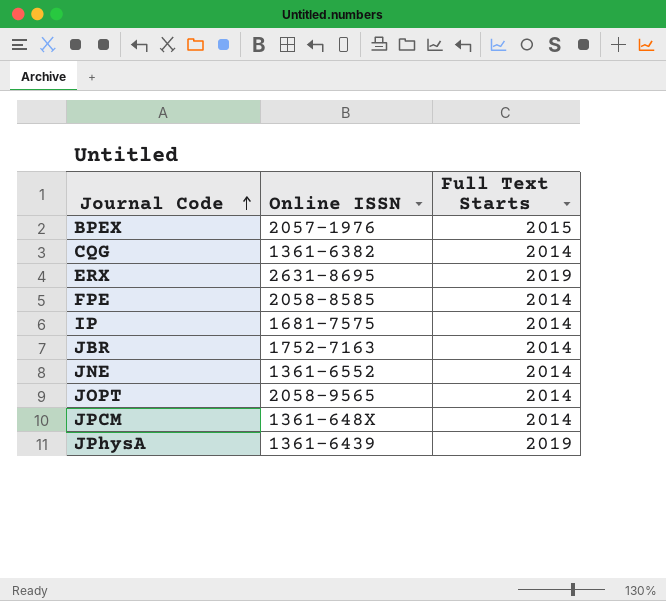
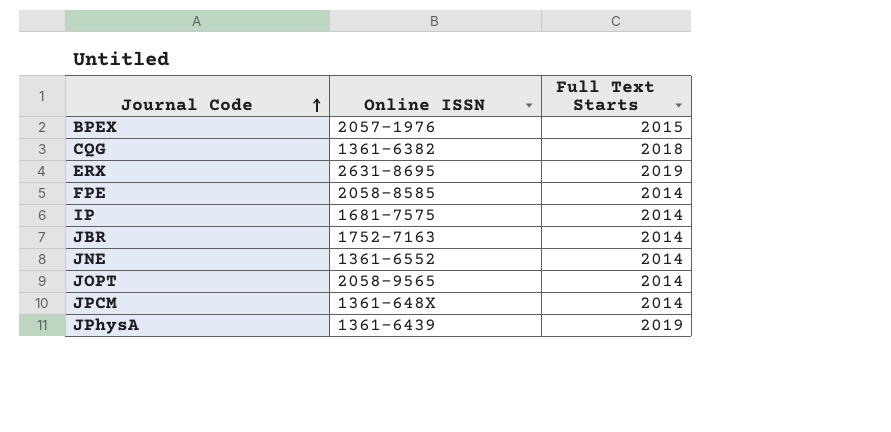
CQG | Full Text Starts: 2014 -> 2018

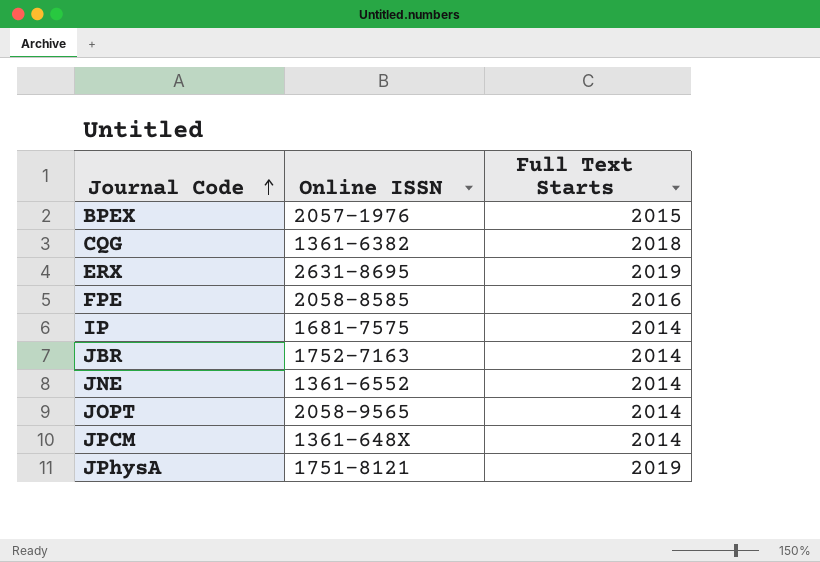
FPE | Full Text Starts: 2014 -> 2016
JPhysA | Online ISSN: 1361-6439 -> 1751-8121

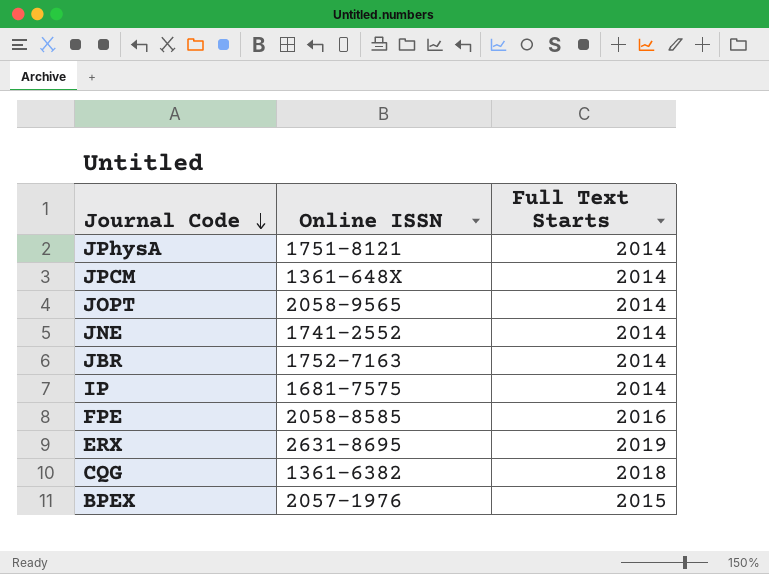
row order: Journal Code ascending -> Journal Code descending
JPhysA | Full Text Starts: 2019 -> 2014
JNE | Online ISSN: 1361-6552 -> 1741-2552

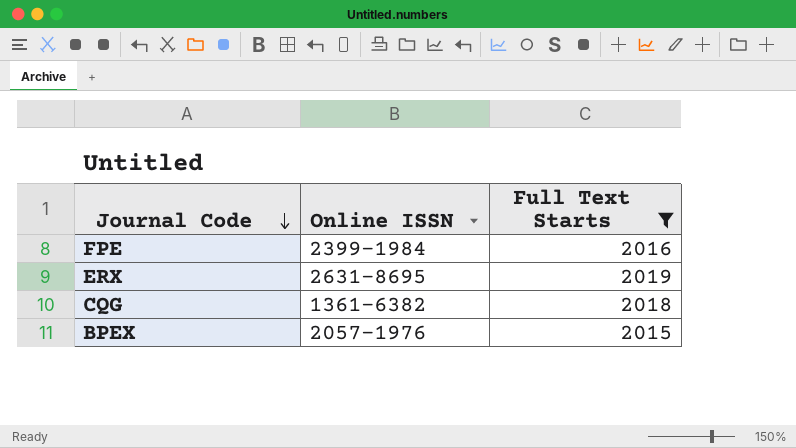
filter: none -> Full Text Starts != 2014
FPE | Online ISSN: 2058-8585 -> 2399-1984

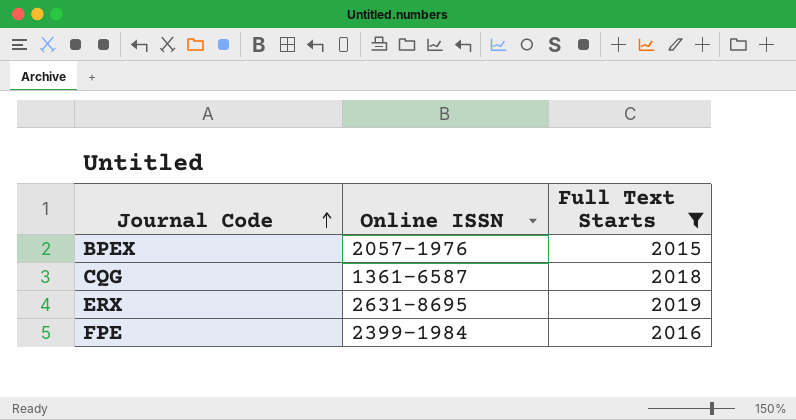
row order: Journal Code descending -> Journal Code ascending
CQG | Online ISSN: 1361-6382 -> 1361-6587

